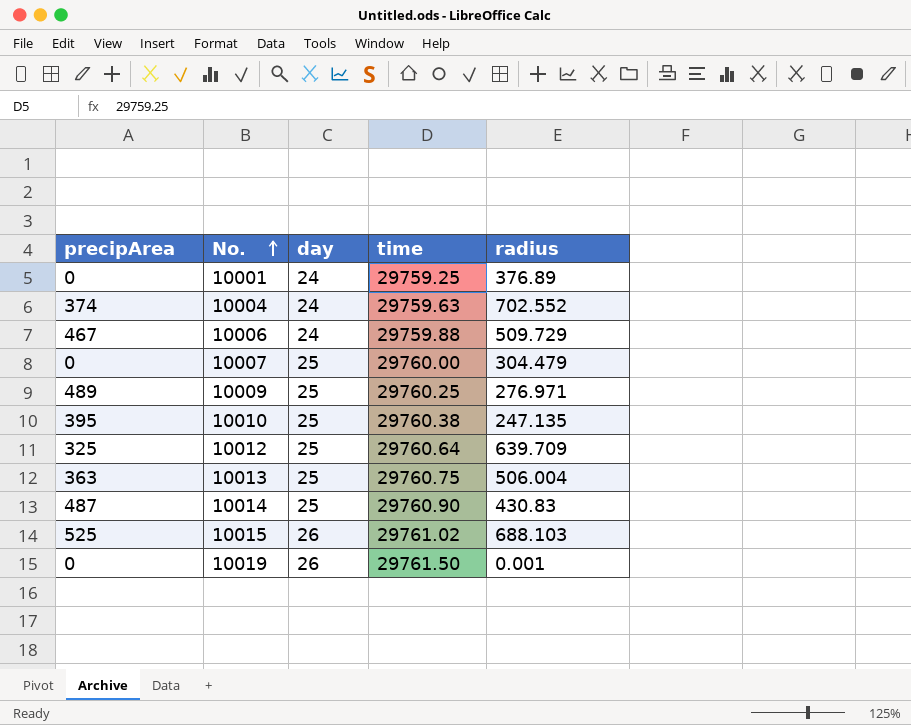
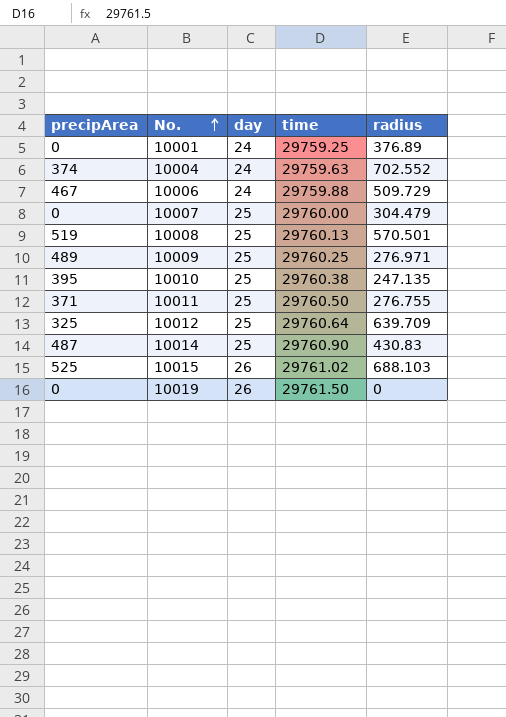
row 10013: 363 | 25 | 29760.75 | 506.004 -> none
row 10008: none -> 519 | 25 | 29760.13 | 570.501
row 10011: none -> 371 | 25 | 29760.50 | 276.755
10019 | radius: 0.001 -> 0

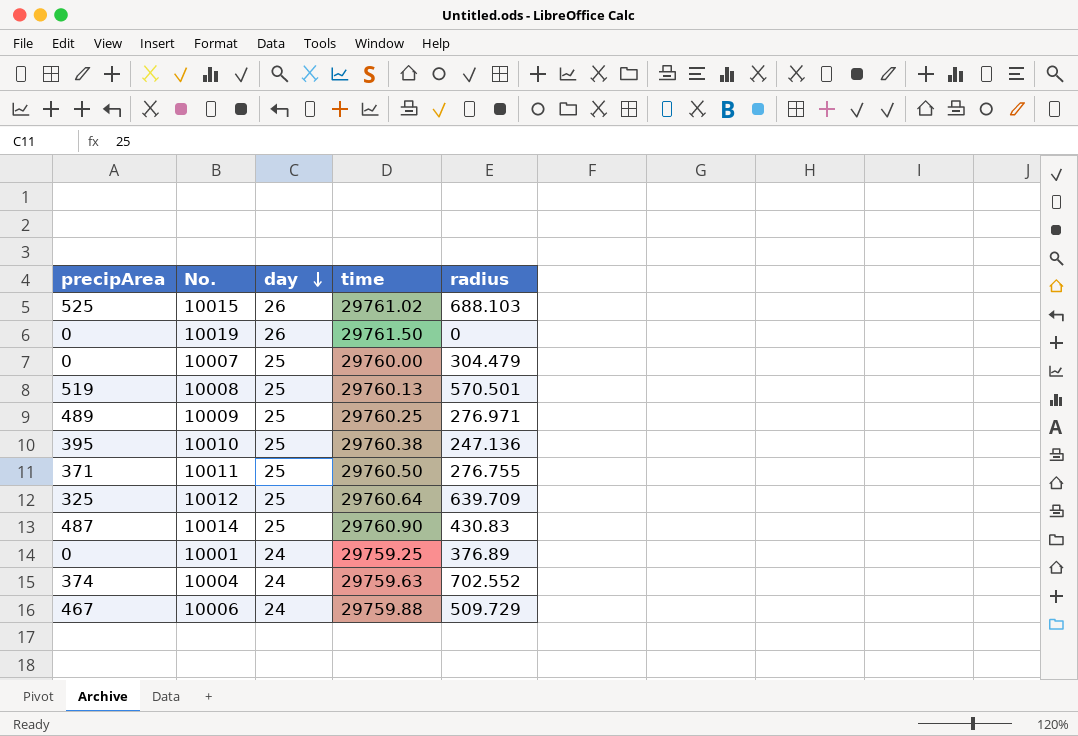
row order: No. ascending -> day descending
10010 | radius: 247.135 -> 247.136

